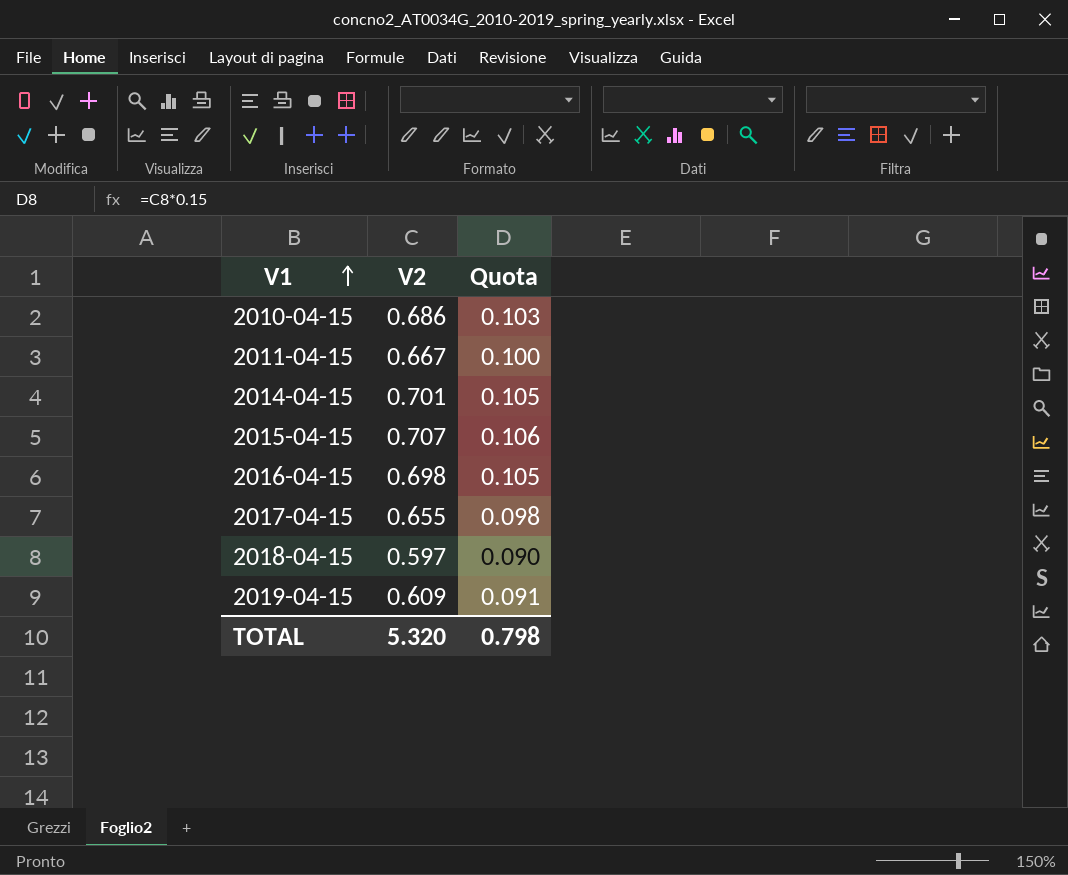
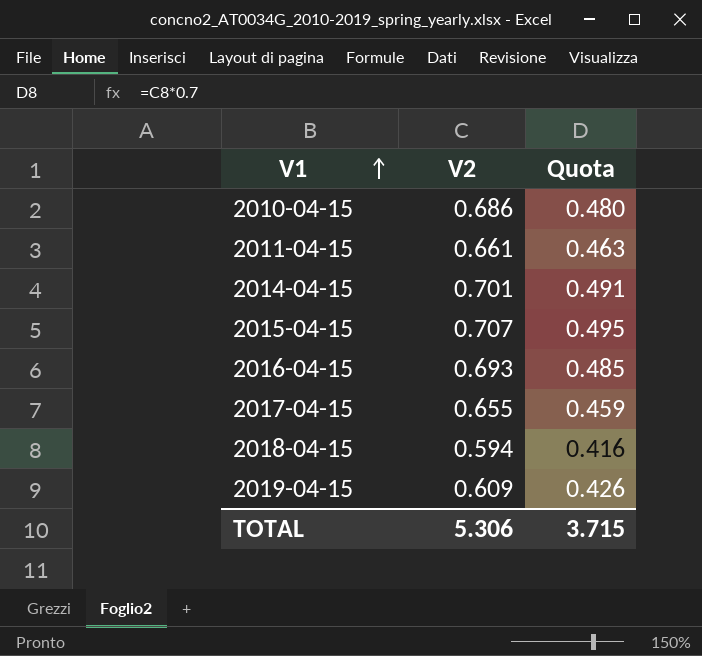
column Quota | formula: [V2] * 0.15 -> [V2] * 0.7
2011-04-15 | V2: 0.667 -> 0.661
2016-04-15 | V2: 0.698 -> 0.693
2018-04-15 | V2: 0.597 -> 0.594
TOTAL | V2: 5.320 -> 5.306
TOTAL | Quota: 0.798 -> 3.715

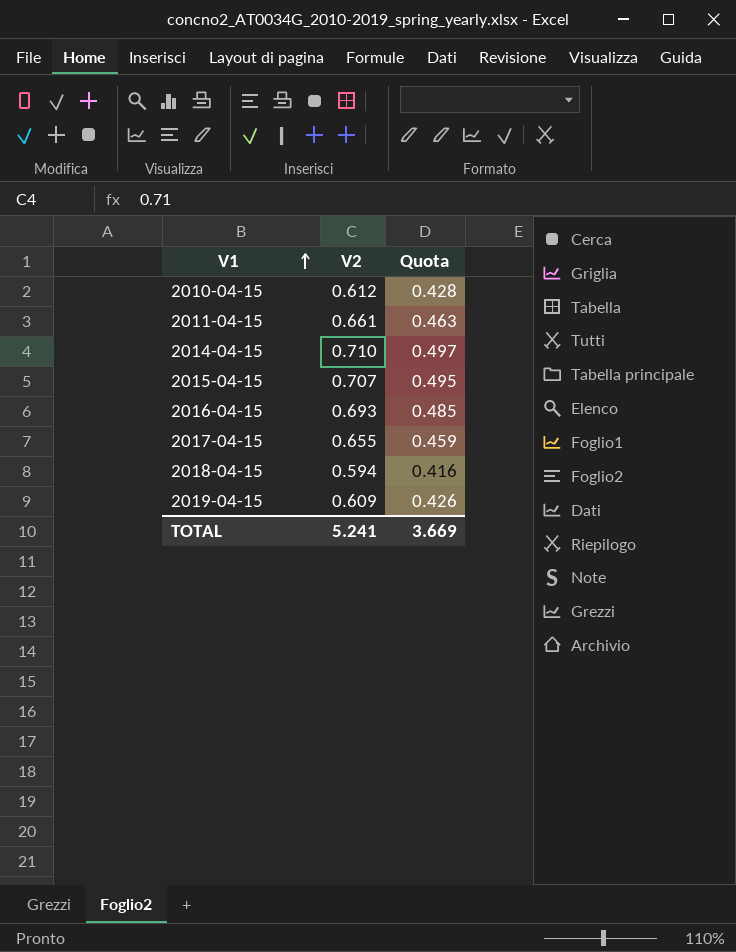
2010-04-15 | V2: 0.686 -> 0.612
2010-04-15 | Quota: 0.480 -> 0.428
2014-04-15 | V2: 0.701 -> 0.710
2014-04-15 | Quota: 0.491 -> 0.497
TOTAL | V2: 5.306 -> 5.241
TOTAL | Quota: 3.715 -> 3.669

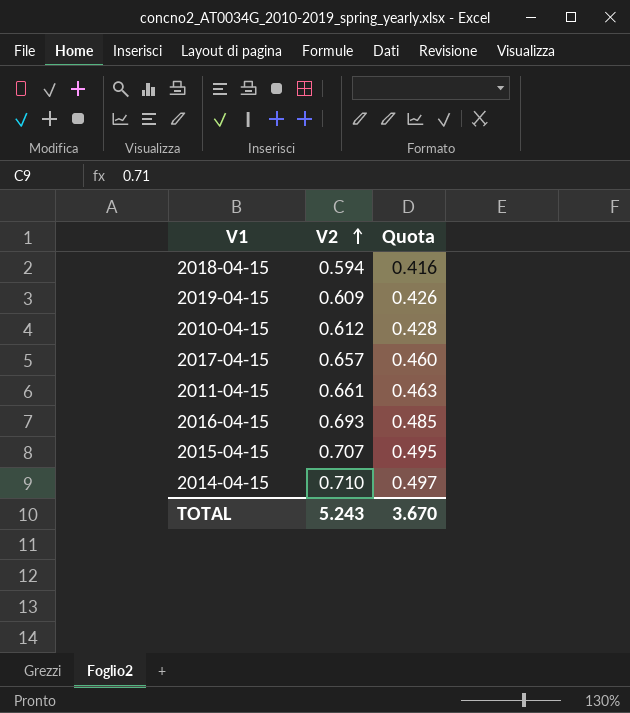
row order: V1 ascending -> V2 ascending
2017-04-15 | V2: 0.655 -> 0.657
2017-04-15 | Quota: 0.459 -> 0.460
TOTAL | V2: 5.241 -> 5.243
TOTAL | Quota: 3.669 -> 3.670

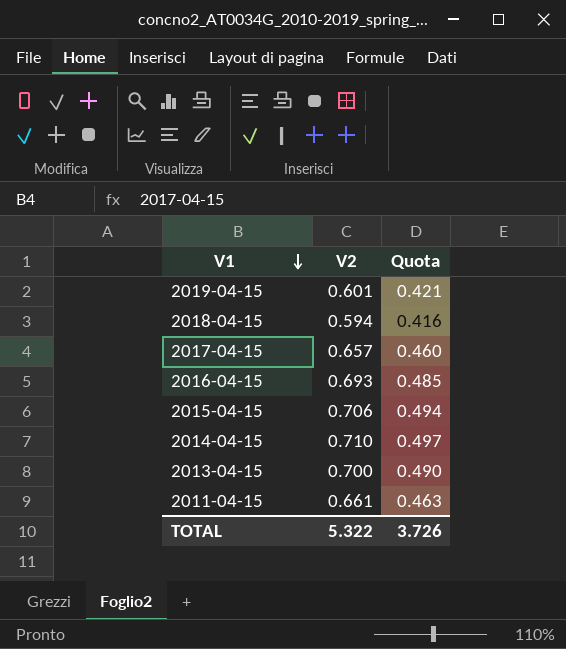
row order: V2 ascending -> V1 descending
row 2010-04-15: 0.612 | 0.428 -> none
2019-04-15 | V2: 0.609 -> 0.601
2019-04-15 | Quota: 0.426 -> 0.421
2015-04-15 | V2: 0.707 -> 0.706
2015-04-15 | Quota: 0.495 -> 0.494
row 2013-04-15: none -> 0.700 | 0.490
TOTAL | V2: 5.243 -> 5.322
TOTAL | Quota: 3.670 -> 3.726

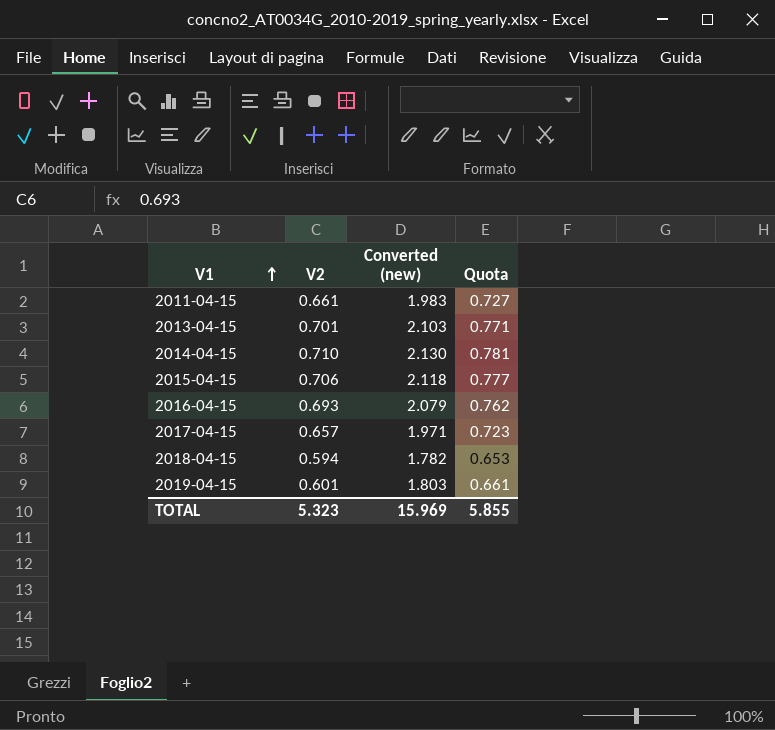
row order: V1 descending -> V1 ascending
column Converted (new) | formula: none -> [V2] * 3
column Quota | formula: [V2] * 0.7 -> [V2] * 1.1
2013-04-15 | V2: 0.700 -> 0.701
TOTAL | V2: 5.322 -> 5.323
TOTAL | Quota: 3.726 -> 5.855

